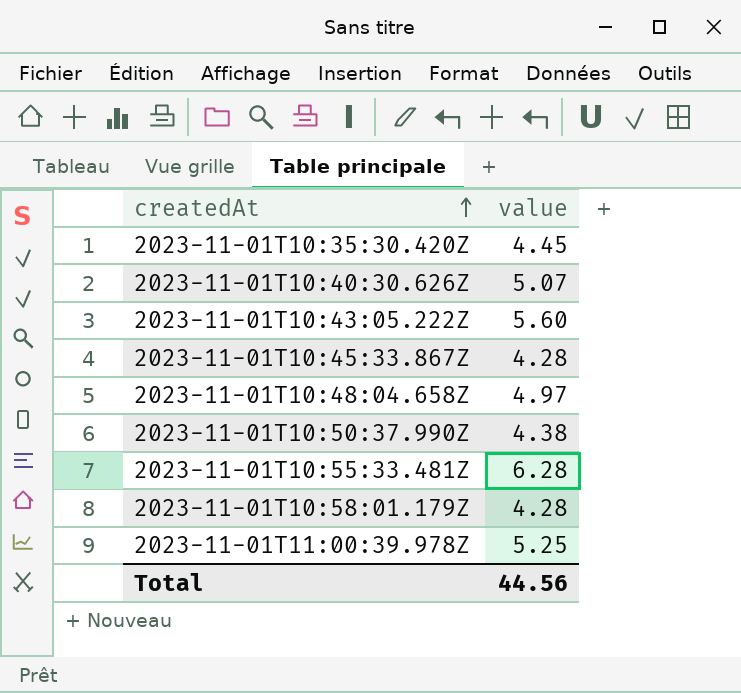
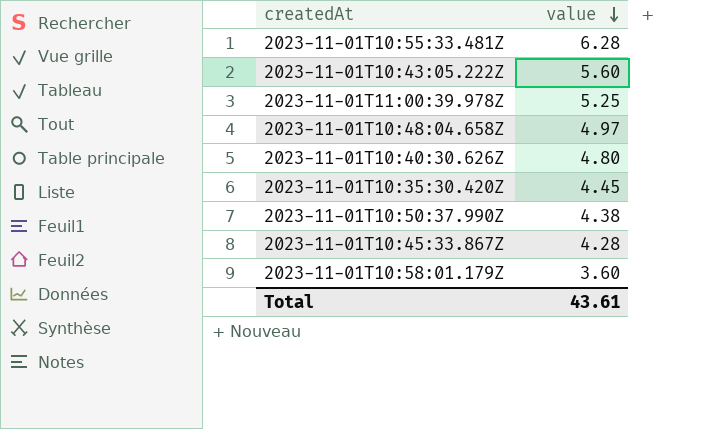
row order: createdAt ascending -> value descending
2023-11-01T10:40:30.626Z | value: 5.07 -> 4.80
2023-11-01T10:58:01.179Z | value: 4.28 -> 3.60
Total | value: 44.56 -> 43.61

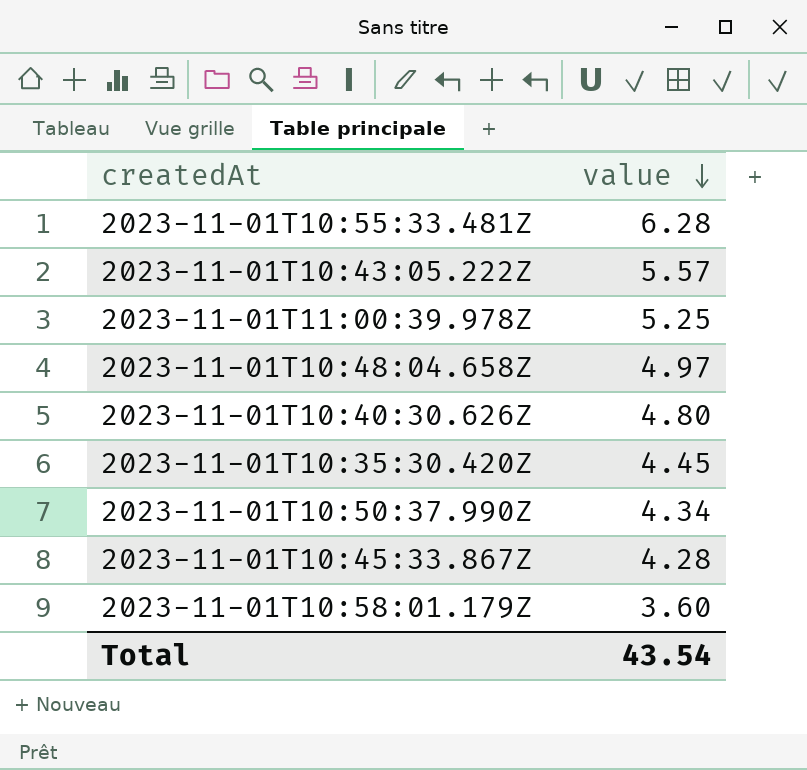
2023-11-01T10:43:05.222Z | value: 5.60 -> 5.57
2023-11-01T10:50:37.990Z | value: 4.38 -> 4.34
Total | value: 43.61 -> 43.54

